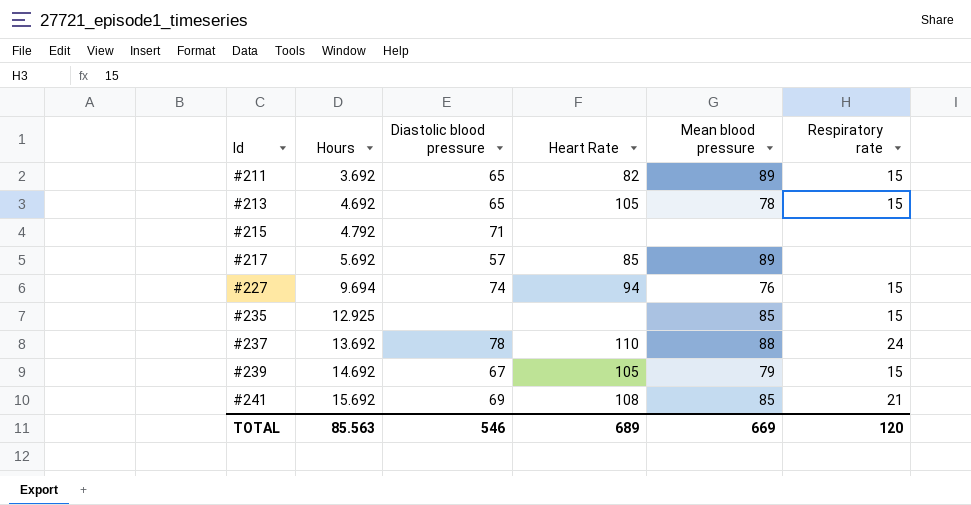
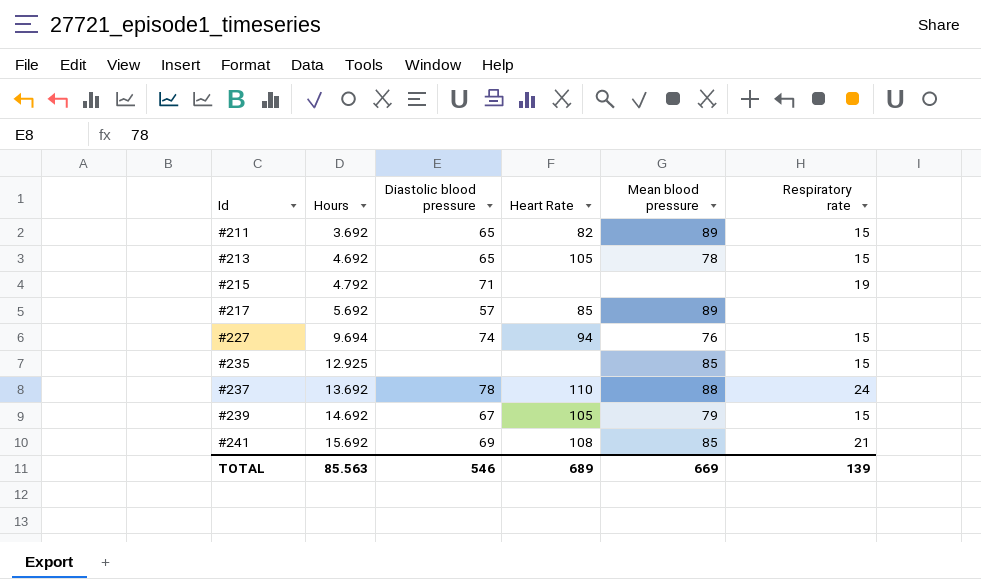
#215 | Respiratory rate: none -> 19
TOTAL | Respiratory rate: 120 -> 139

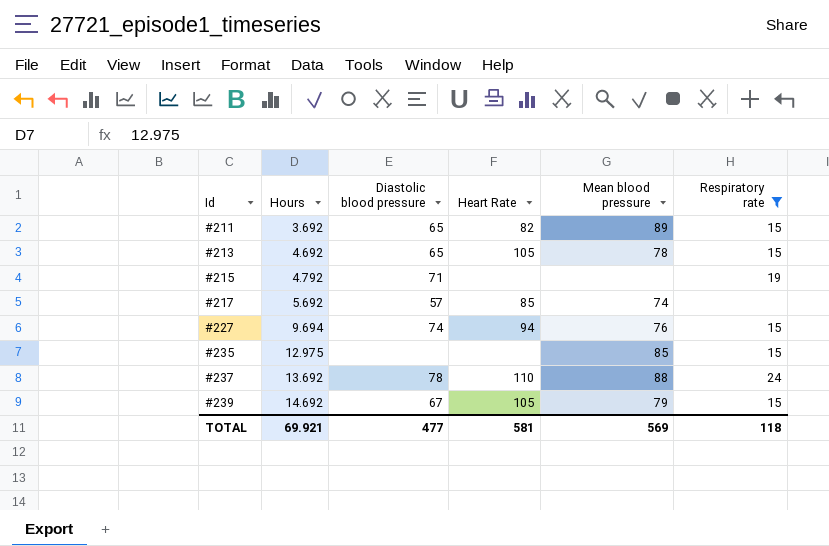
filter: none -> Respiratory rate != 21
#217 | Mean blood pressure: 89 -> 74
#235 | Hours: 12.925 -> 12.975
TOTAL | Hours: 85.563 -> 69.921
TOTAL | Diastolic blood pressure: 546 -> 477
TOTAL | Heart Rate: 689 -> 581
TOTAL | Mean blood pressure: 669 -> 569
TOTAL | Respiratory rate: 139 -> 118

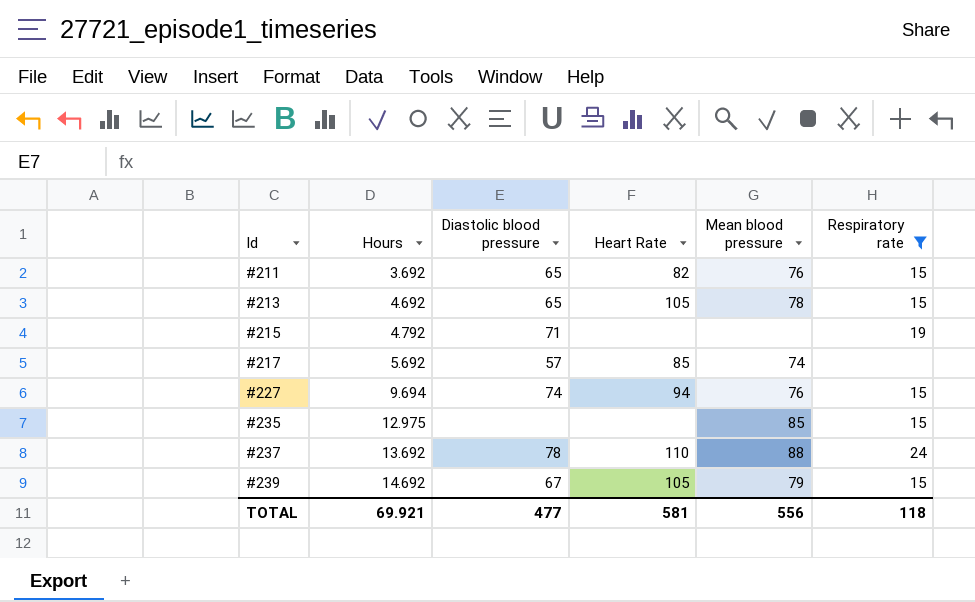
#211 | Mean blood pressure: 89 -> 76
TOTAL | Mean blood pressure: 569 -> 556

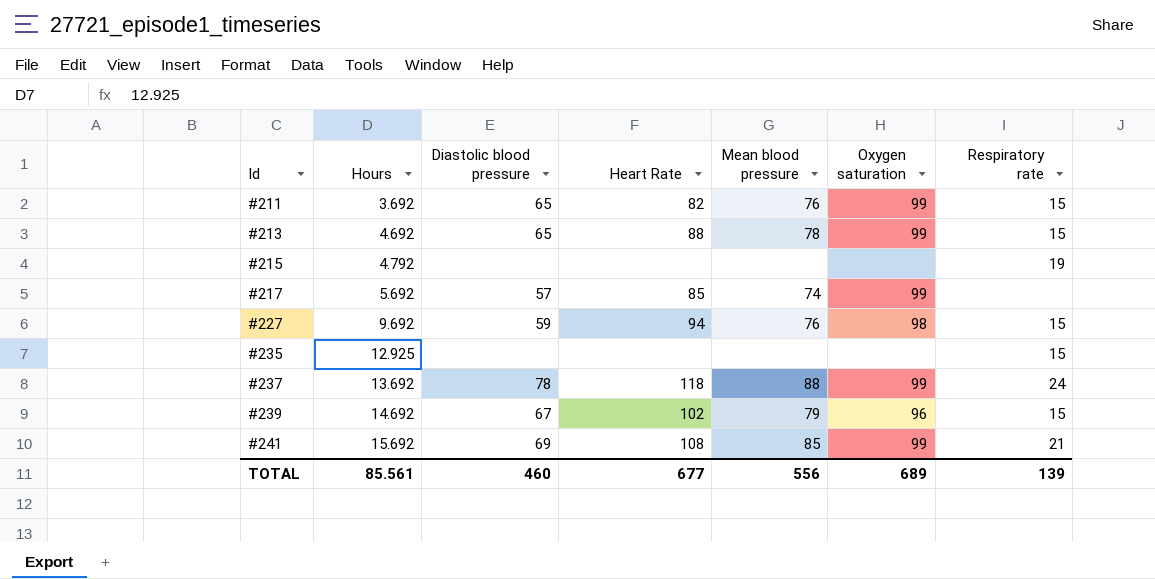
filter: Respiratory rate != 21 -> none
column Oxygen saturation | position: none -> 6
#213 | Heart Rate: 105 -> 88
#215 | Diastolic blood pressure: 71 -> none
#227 | Hours: 9.694 -> 9.692
#227 | Diastolic blood pressure: 74 -> 59
#235 | Hours: 12.975 -> 12.925
#235 | Mean blood pressure: 85 -> none
#237 | Heart Rate: 110 -> 118
#239 | Heart Rate: 105 -> 102
TOTAL | Hours: 69.921 -> 85.561
TOTAL | Diastolic blood pressure: 477 -> 460
TOTAL | Heart Rate: 581 -> 677
TOTAL | Respiratory rate: 118 -> 139

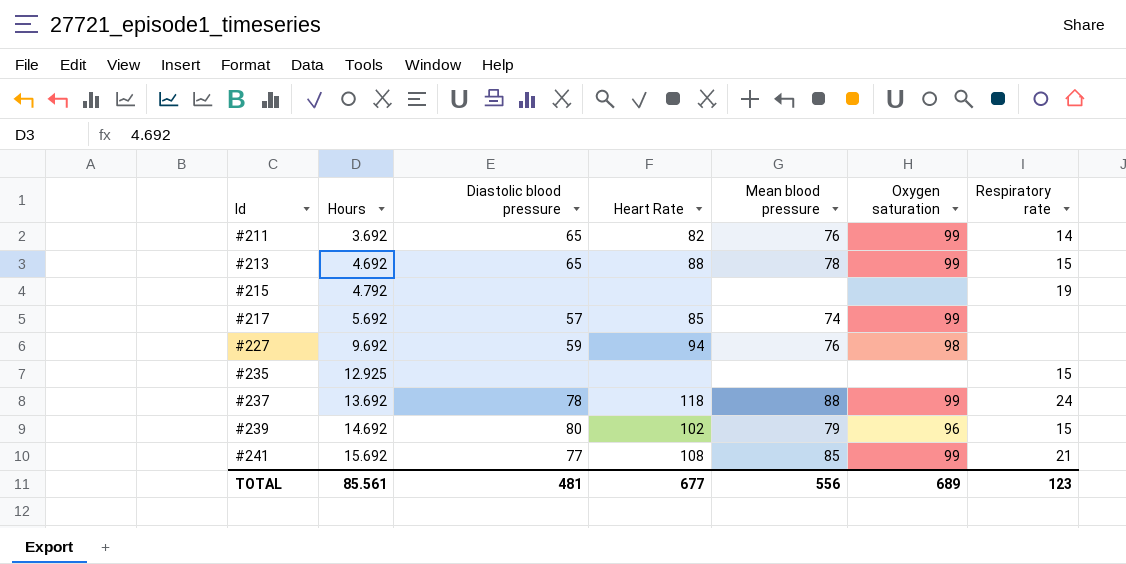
#211 | Respiratory rate: 15 -> 14
#227 | Respiratory rate: 15 -> none
#239 | Diastolic blood pressure: 67 -> 80
#241 | Diastolic blood pressure: 69 -> 77
TOTAL | Diastolic blood pressure: 460 -> 481
TOTAL | Respiratory rate: 139 -> 123

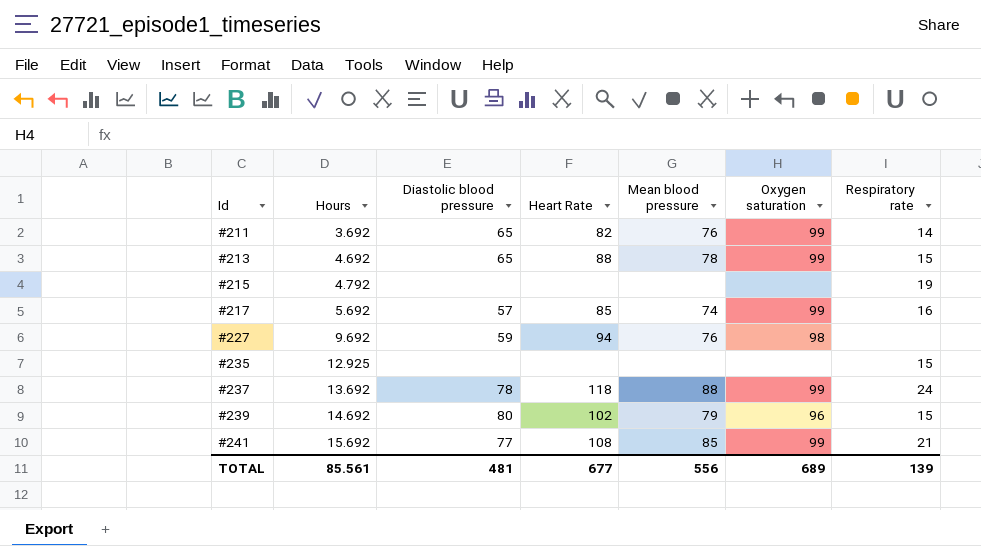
#217 | Respiratory rate: none -> 16
TOTAL | Respiratory rate: 123 -> 139

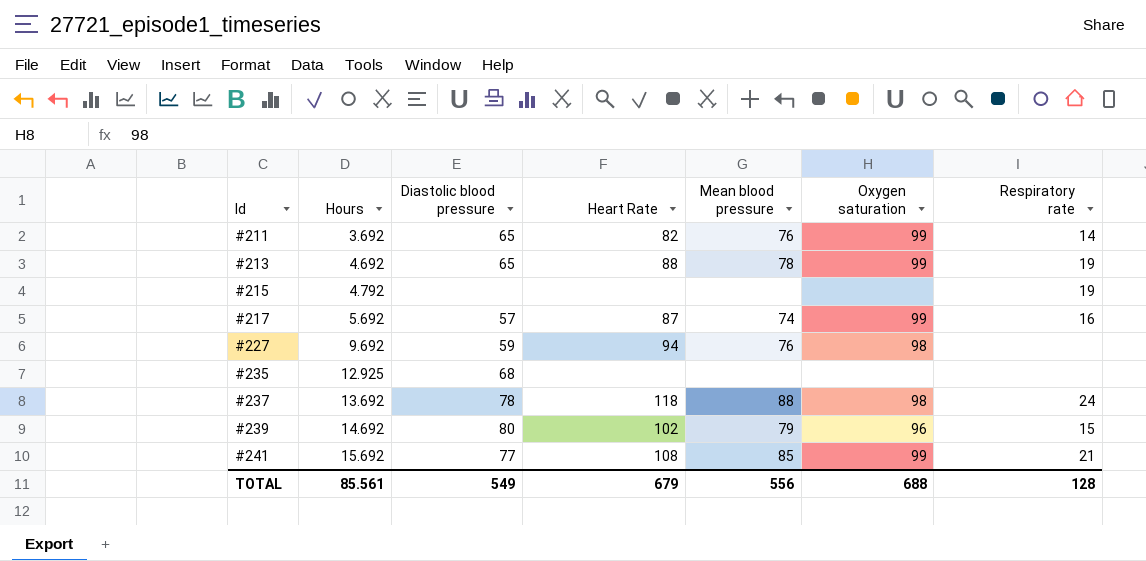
#213 | Respiratory rate: 15 -> 19
#217 | Heart Rate: 85 -> 87
#235 | Diastolic blood pressure: none -> 68
#235 | Respiratory rate: 15 -> none
#237 | Oxygen saturation: 99 -> 98
TOTAL | Diastolic blood pressure: 481 -> 549
TOTAL | Heart Rate: 677 -> 679
TOTAL | Oxygen saturation: 689 -> 688
TOTAL | Respiratory rate: 139 -> 128

